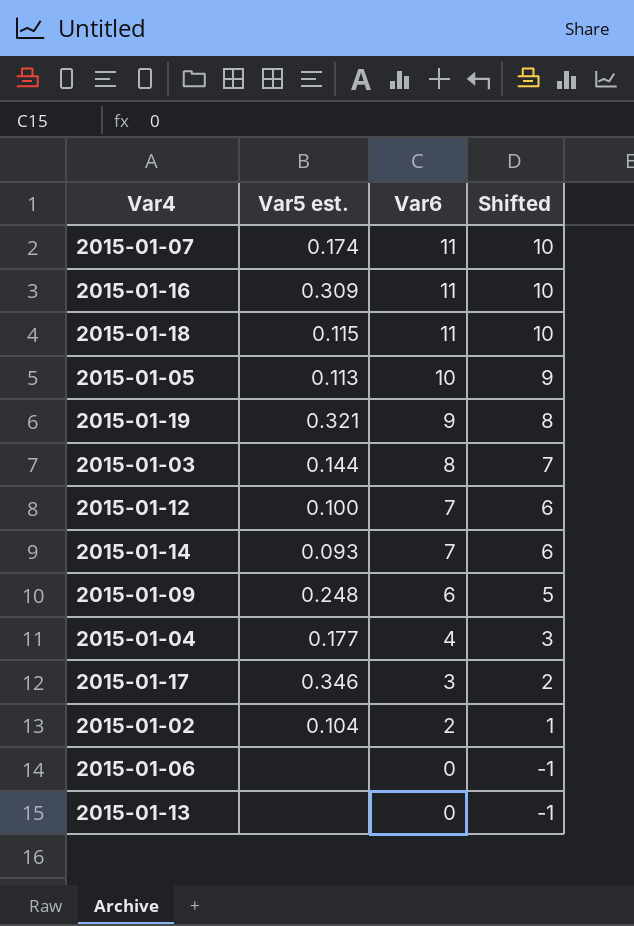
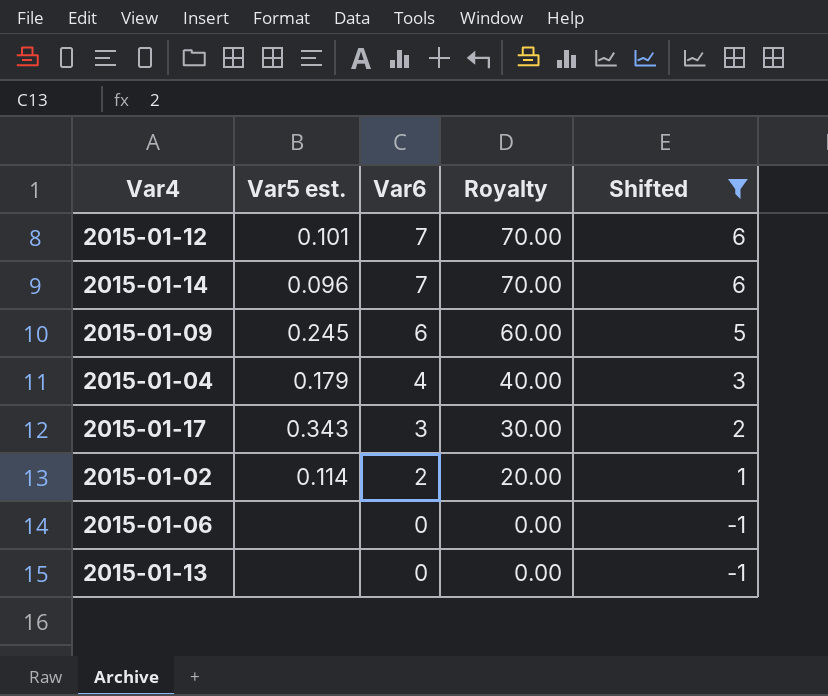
filter: none -> Shifted <= 6
column Royalty | formula: none -> [Var6] * 10
2015-01-12 | Var5 est.: 0.100 -> 0.101
2015-01-14 | Var5 est.: 0.093 -> 0.096
2015-01-09 | Var5 est.: 0.248 -> 0.245
2015-01-04 | Var5 est.: 0.177 -> 0.179
2015-01-17 | Var5 est.: 0.346 -> 0.343
2015-01-02 | Var5 est.: 0.104 -> 0.114

